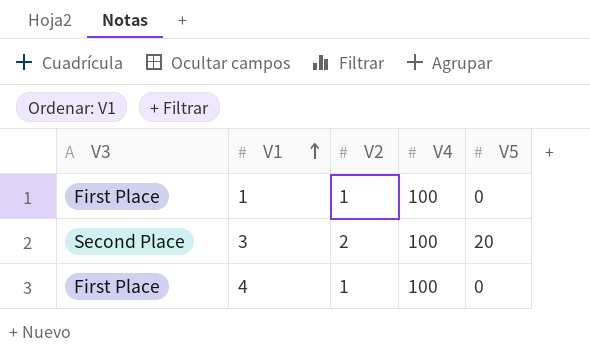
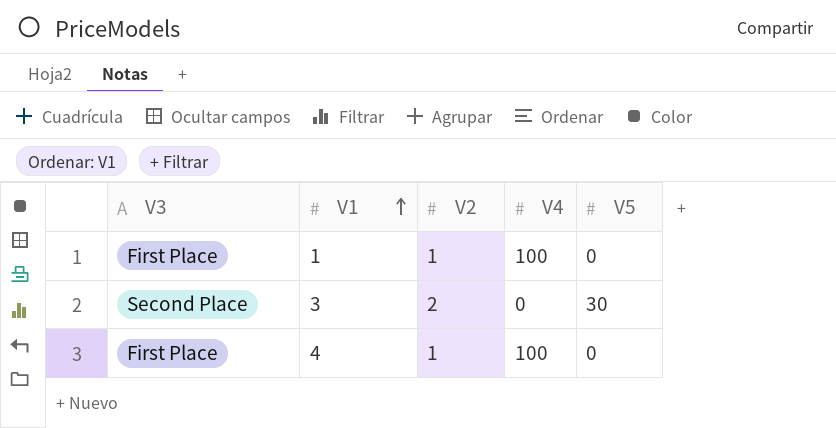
3 | V4: 100 -> 0
3 | V5: 20 -> 30

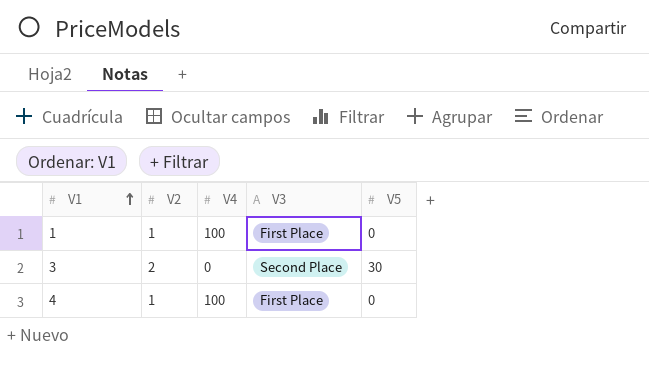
column V3 | position: 1 -> 4

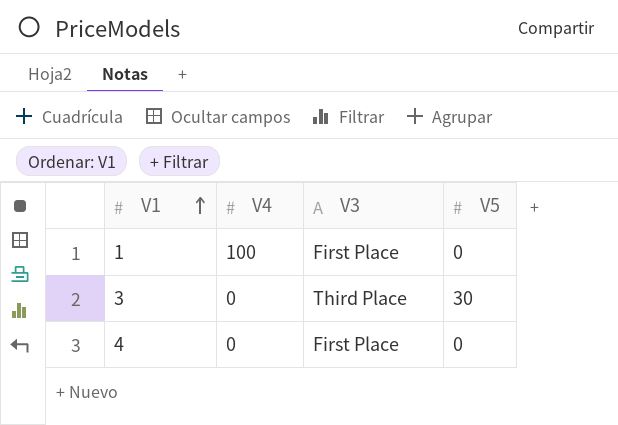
column V2 | position: 2 -> none
3 | V3: Second Place -> Third Place
4 | V4: 100 -> 0

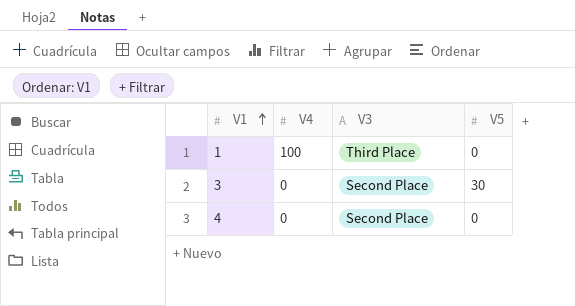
1 | V3: First Place -> Third Place
3 | V3: Third Place -> Second Place
4 | V3: First Place -> Second Place

